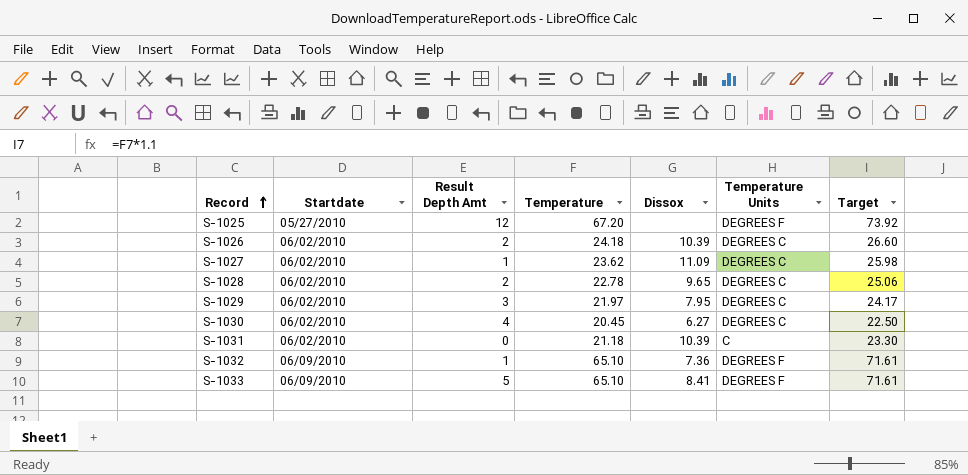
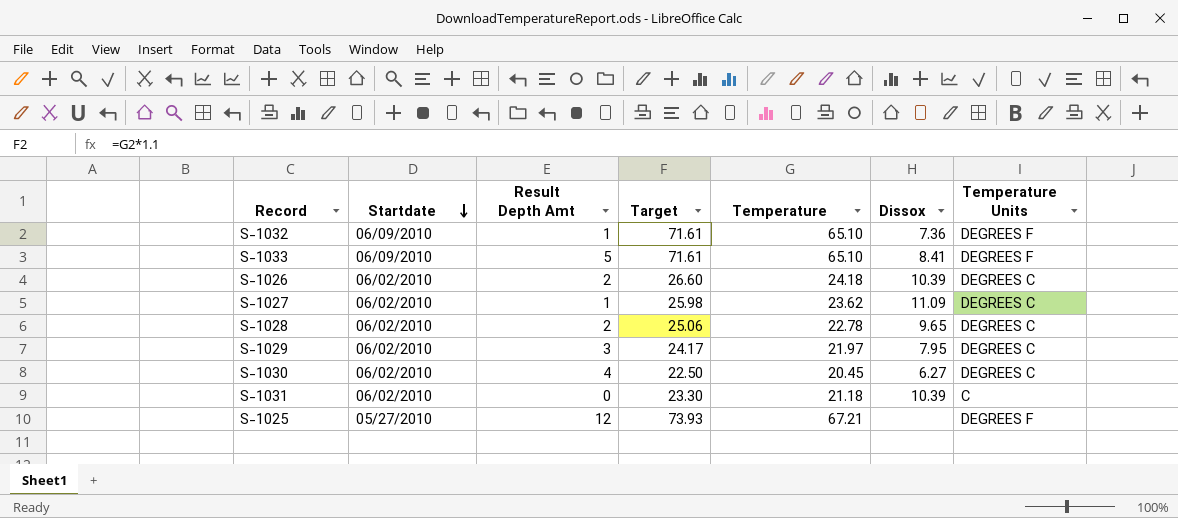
row order: Record ascending -> Startdate descending
column Target | position: 7 -> 4
S-1025 | Target: 73.92 -> 73.93
S-1025 | Temperature: 67.20 -> 67.21

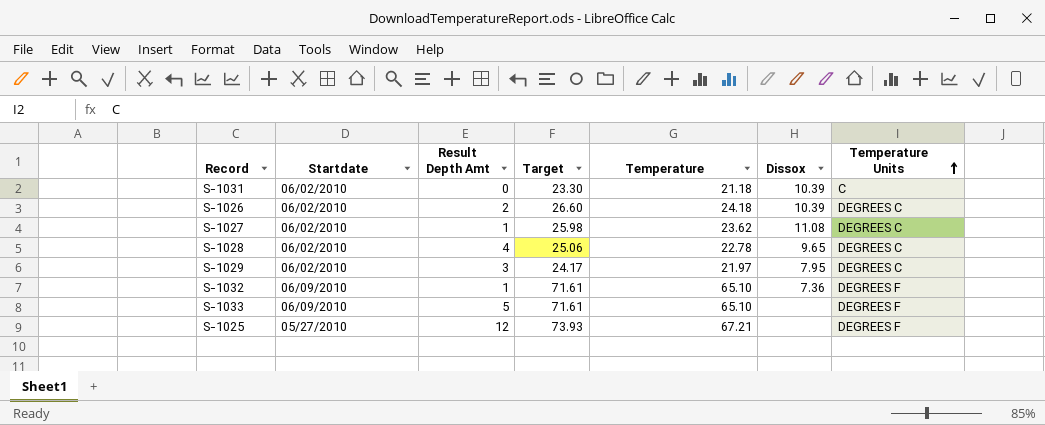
row order: Startdate descending -> Temperature Units ascending
row S-1030: 06/02/2010 | 4 | 22.50 | 20.45 | 6.27 | DEGREES C -> none
S-1027 | Dissox: 11.09 -> 11.08
S-1028 | Result Depth Amt: 2 -> 4
S-1033 | Dissox: 8.41 -> none

